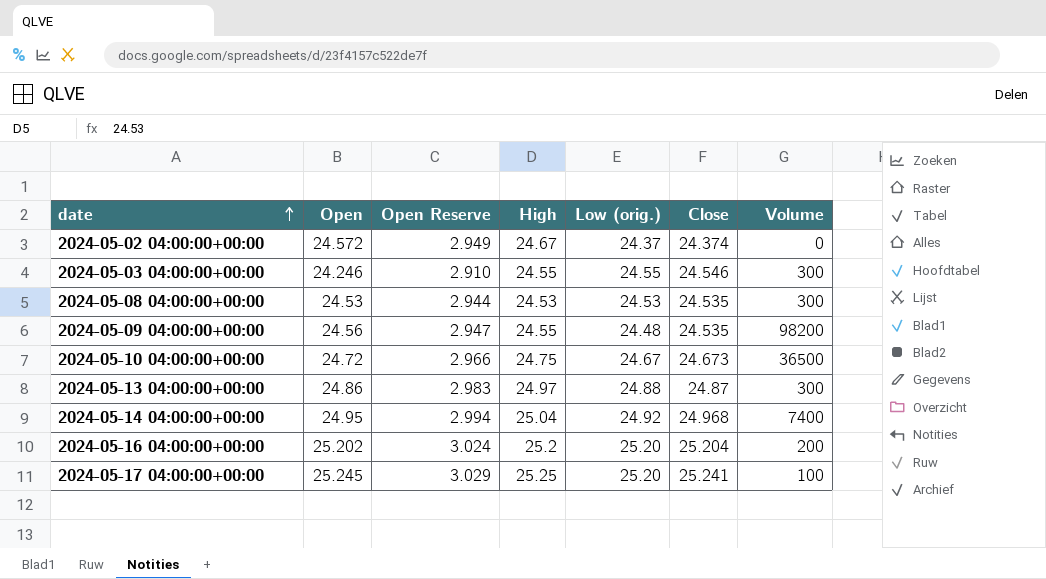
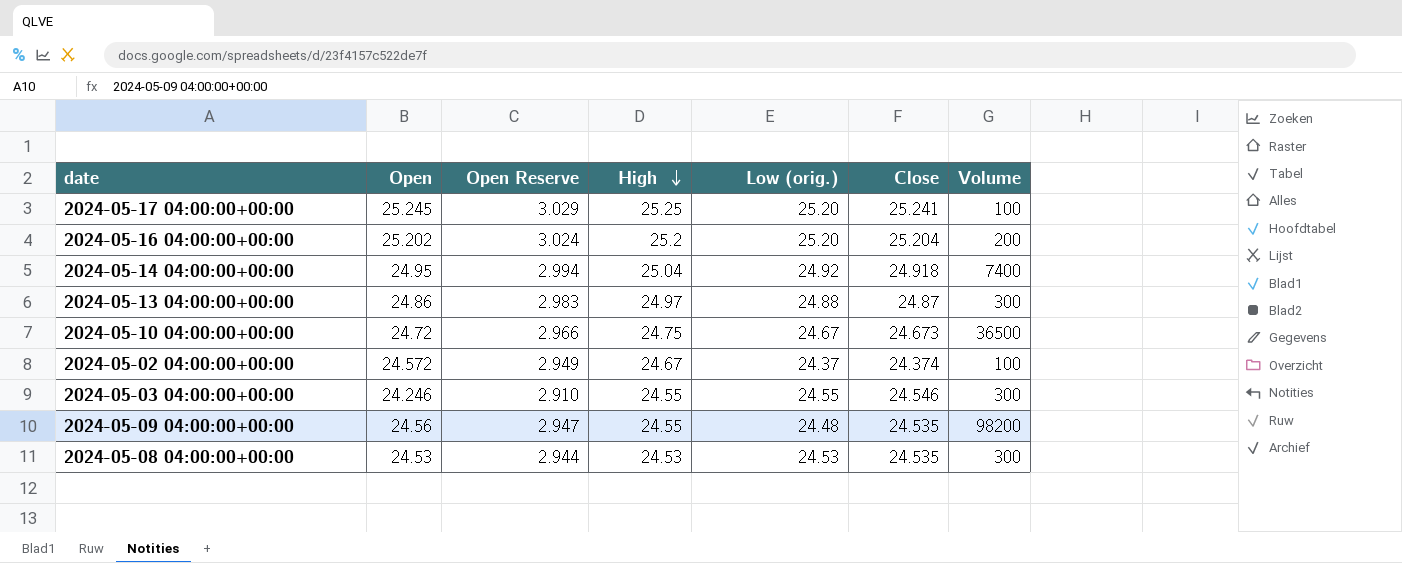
row order: date ascending -> High descending
2024-05-14 04:00:00+00:00 | Close: 24.968 -> 24.918
2024-05-02 04:00:00+00:00 | Volume: 0 -> 100

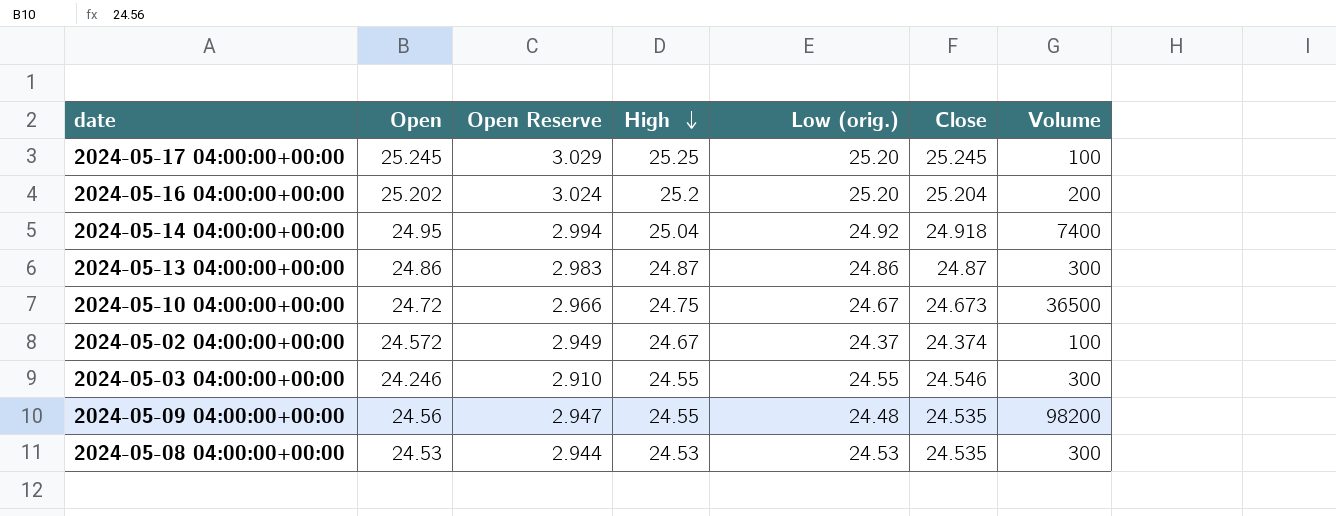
2024-05-17 04:00:00+00:00 | Close: 25.241 -> 25.245
2024-05-13 04:00:00+00:00 | High: 24.97 -> 24.87
2024-05-13 04:00:00+00:00 | Low (orig.): 24.88 -> 24.86

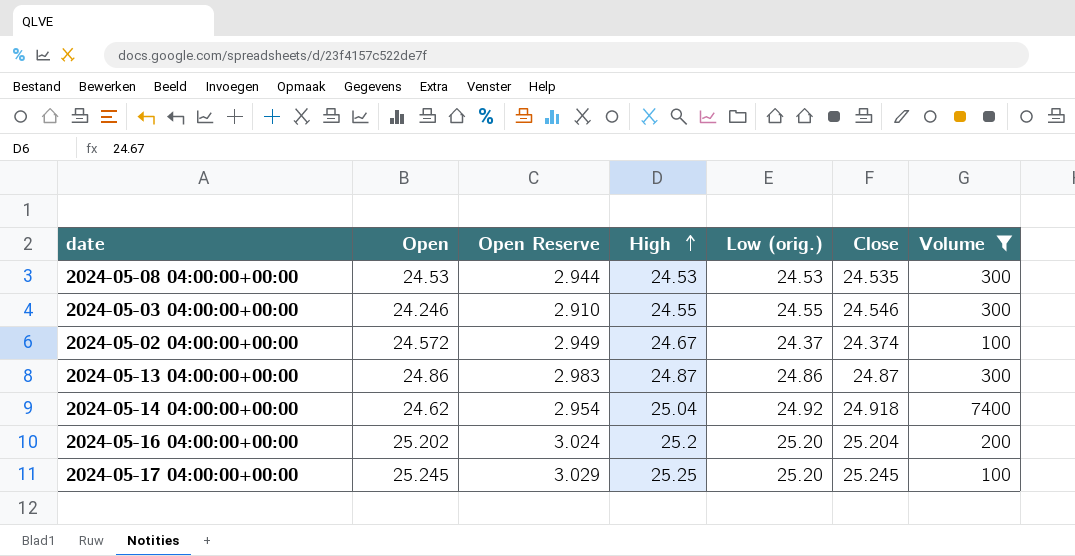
filter: none -> Volume <= 7400
row order: High descending -> High ascending
2024-05-14 04:00:00+00:00 | Open: 24.95 -> 24.62
2024-05-14 04:00:00+00:00 | Open Reserve: 2.994 -> 2.954

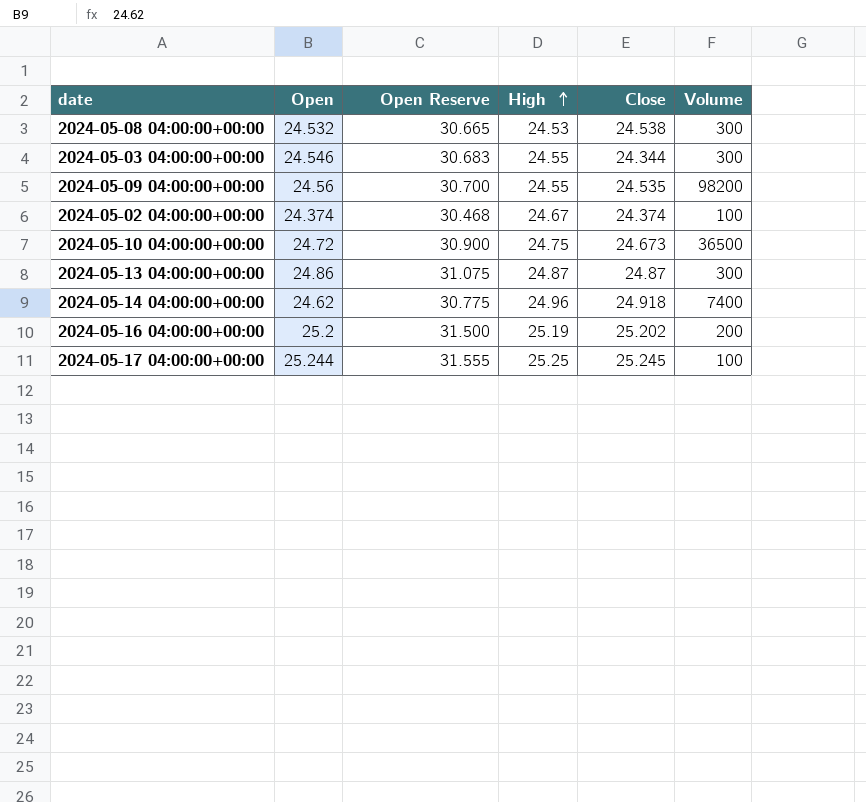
filter: Volume <= 7400 -> none
column Low (orig.) | position: 5 -> none
column Open Reserve | formula: [Open] * 0.12 -> [Open] * 1.25
2024-05-08 04:00:00+00:00 | Open: 24.53 -> 24.532
2024-05-08 04:00:00+00:00 | Close: 24.535 -> 24.538
2024-05-03 04:00:00+00:00 | Open: 24.246 -> 24.546
2024-05-03 04:00:00+00:00 | Close: 24.546 -> 24.344
2024-05-02 04:00:00+00:00 | Open: 24.572 -> 24.374
2024-05-14 04:00:00+00:00 | High: 25.04 -> 24.96
2024-05-16 04:00:00+00:00 | Open: 25.202 -> 25.2
2024-05-16 04:00:00+00:00 | High: 25.2 -> 25.19
2024-05-16 04:00:00+00:00 | Close: 25.204 -> 25.202
2024-05-17 04:00:00+00:00 | Open: 25.245 -> 25.244

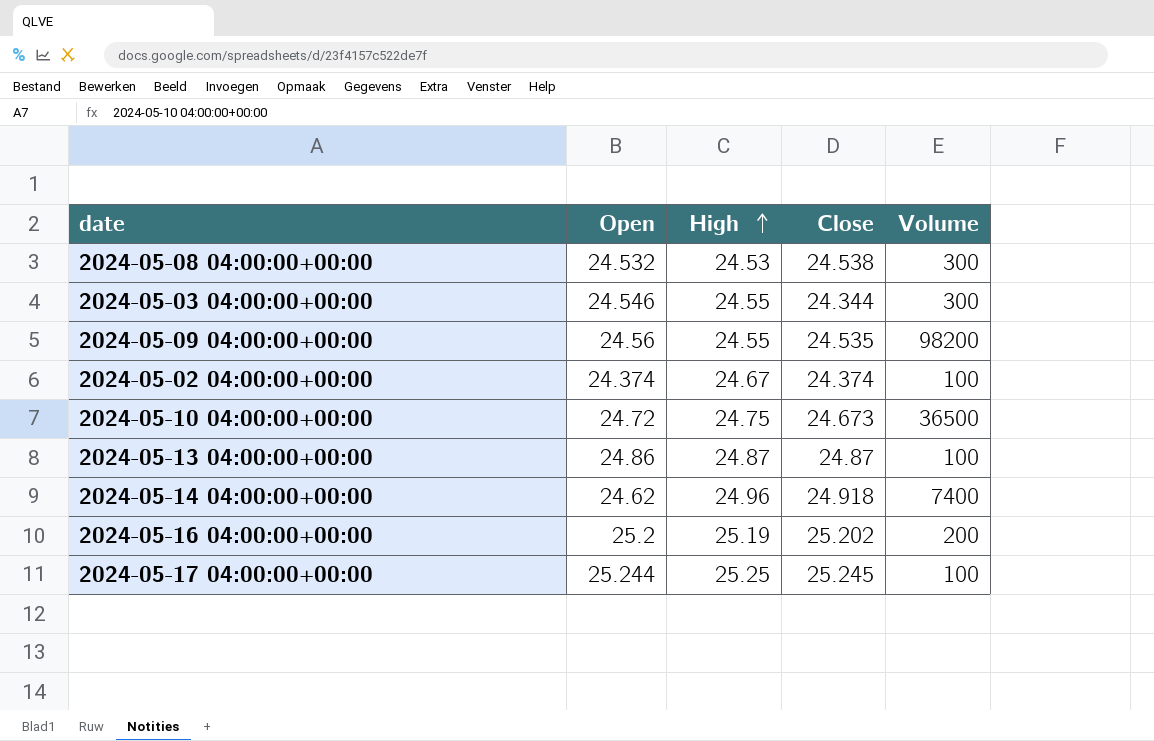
column Open Reserve | formula: [Open] * 1.25 -> none
2024-05-13 04:00:00+00:00 | Volume: 300 -> 100

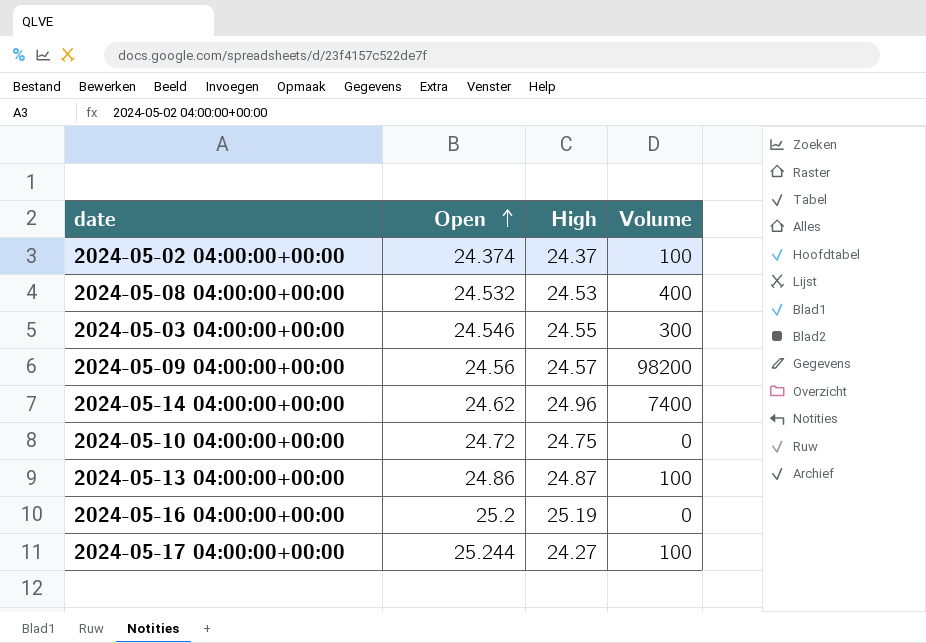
row order: High ascending -> Open ascending
column Close | position: 4 -> none
2024-05-02 04:00:00+00:00 | High: 24.67 -> 24.37
2024-05-08 04:00:00+00:00 | Volume: 300 -> 400
2024-05-09 04:00:00+00:00 | High: 24.55 -> 24.57
2024-05-10 04:00:00+00:00 | Volume: 36500 -> 0
2024-05-16 04:00:00+00:00 | Volume: 200 -> 0
2024-05-17 04:00:00+00:00 | High: 25.25 -> 24.27

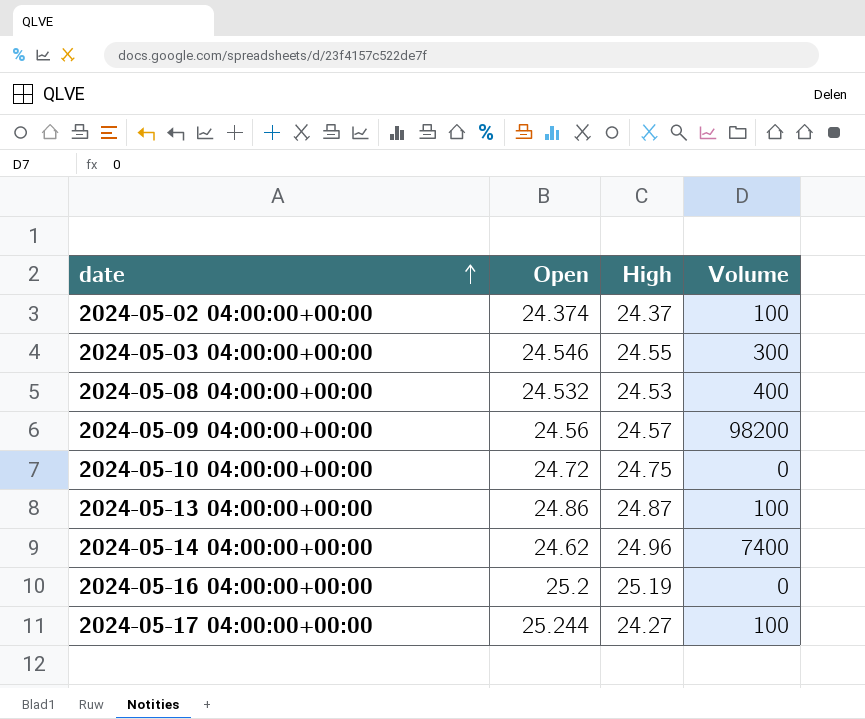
row order: Open ascending -> date ascending

